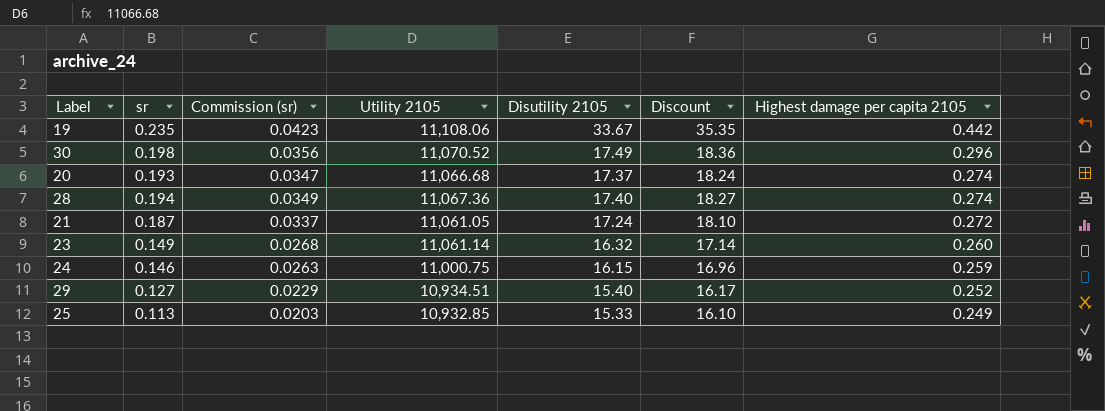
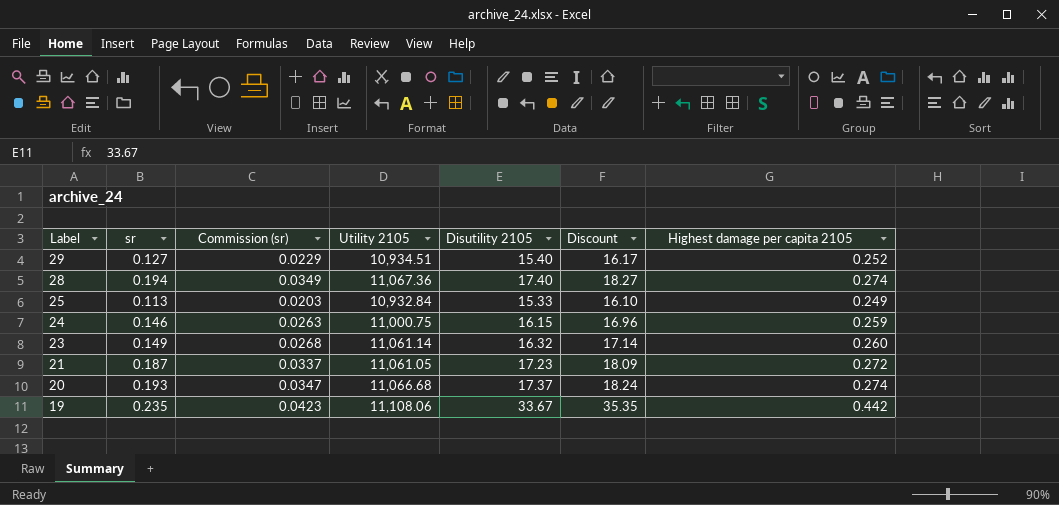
row order: Highest damage per capita 2105 descending -> Label descending
row 30: 0.198 | 0.0356 | 11,070.52 | 17.49 | 18.36 | 0.296 -> none
25 | Utility 2105: 10,932.85 -> 10,932.84
21 | Disutility 2105: 17.24 -> 17.23
21 | Discount: 18.10 -> 18.09

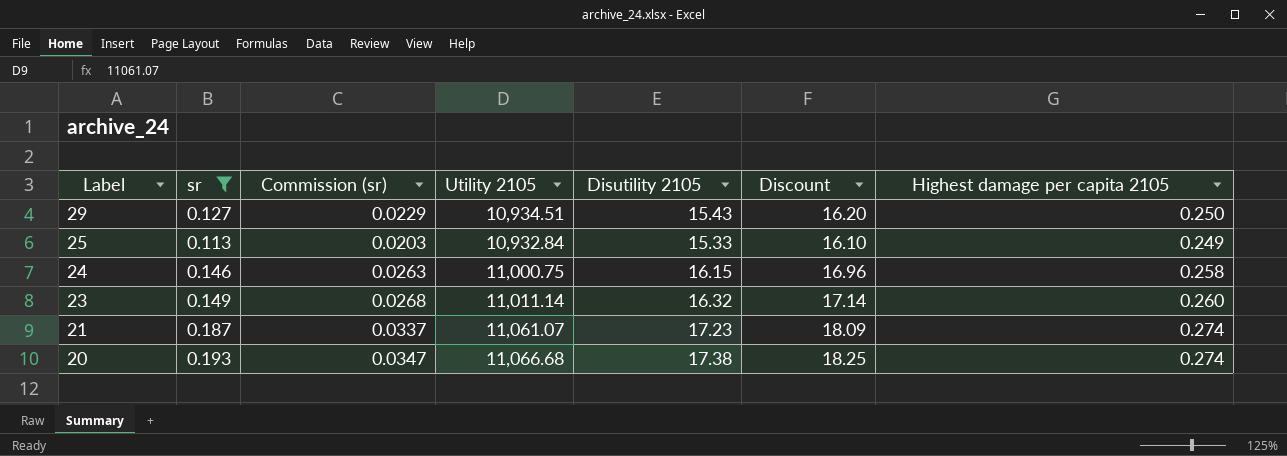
filter: none -> sr <= 0.193
29 | Disutility 2105: 15.40 -> 15.43
29 | Discount: 16.17 -> 16.20
29 | Highest damage per capita 2105: 0.252 -> 0.250
24 | Highest damage per capita 2105: 0.259 -> 0.258
23 | Utility 2105: 11,061.14 -> 11,011.14
21 | Utility 2105: 11,061.05 -> 11,061.07
21 | Highest damage per capita 2105: 0.272 -> 0.274
20 | Disutility 2105: 17.37 -> 17.38
20 | Discount: 18.24 -> 18.25

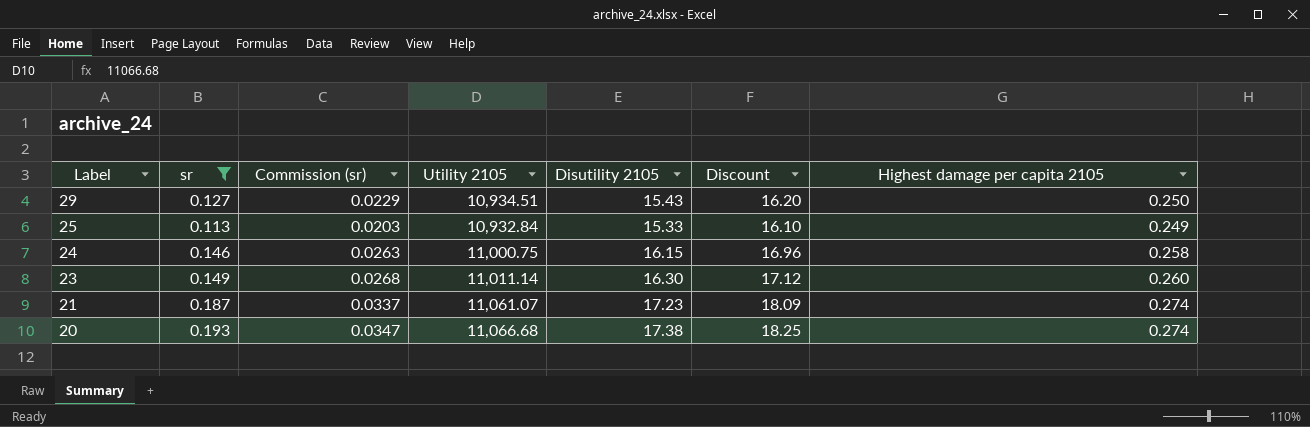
23 | Disutility 2105: 16.32 -> 16.30
23 | Discount: 17.14 -> 17.12

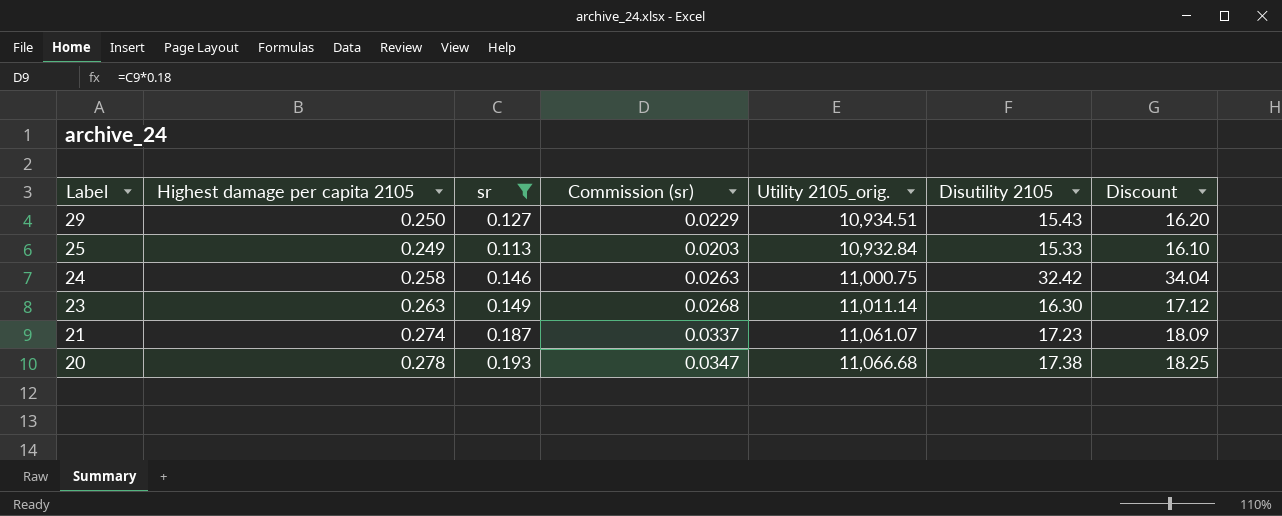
column Highest damage per capita 2105 | position: 7 -> 2
column name: Utility 2105 -> Utility 2105_orig.
24 | Disutility 2105: 16.15 -> 32.42
24 | Discount: 16.96 -> 34.04
23 | Highest damage per capita 2105: 0.260 -> 0.263
20 | Highest damage per capita 2105: 0.274 -> 0.278

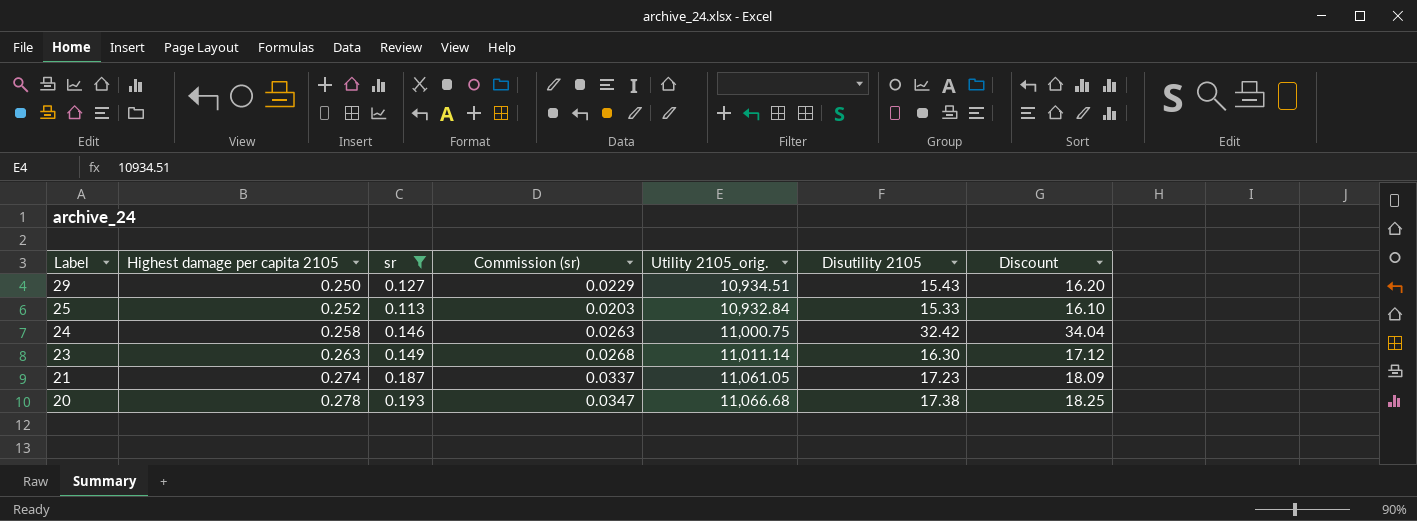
25 | Highest damage per capita 2105: 0.249 -> 0.252
21 | Utility 2105_orig.: 11,061.07 -> 11,061.05

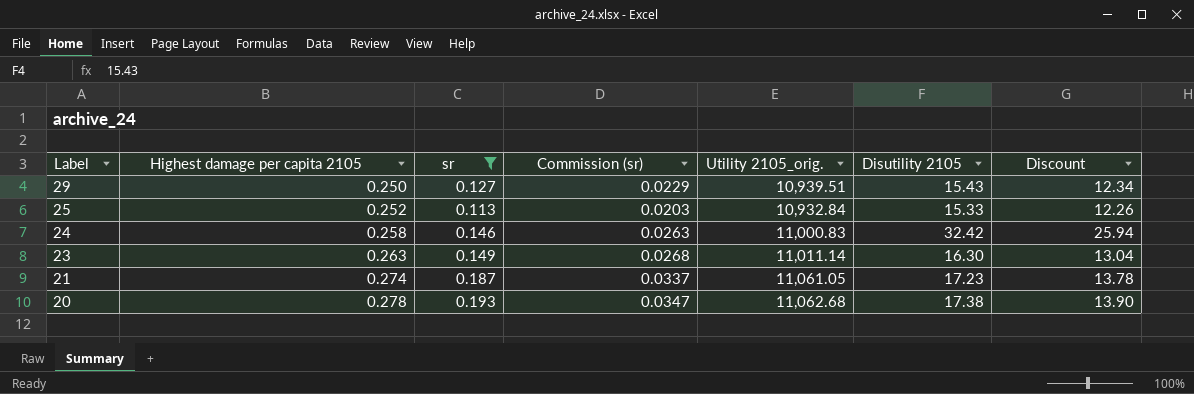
column Discount | formula: [Disutility 2105] * 1.05 -> [Disutility 2105] * 0.8
29 | Utility 2105_orig.: 10,934.51 -> 10,939.51
24 | Utility 2105_orig.: 11,000.75 -> 11,000.83
20 | Utility 2105_orig.: 11,066.68 -> 11,062.68

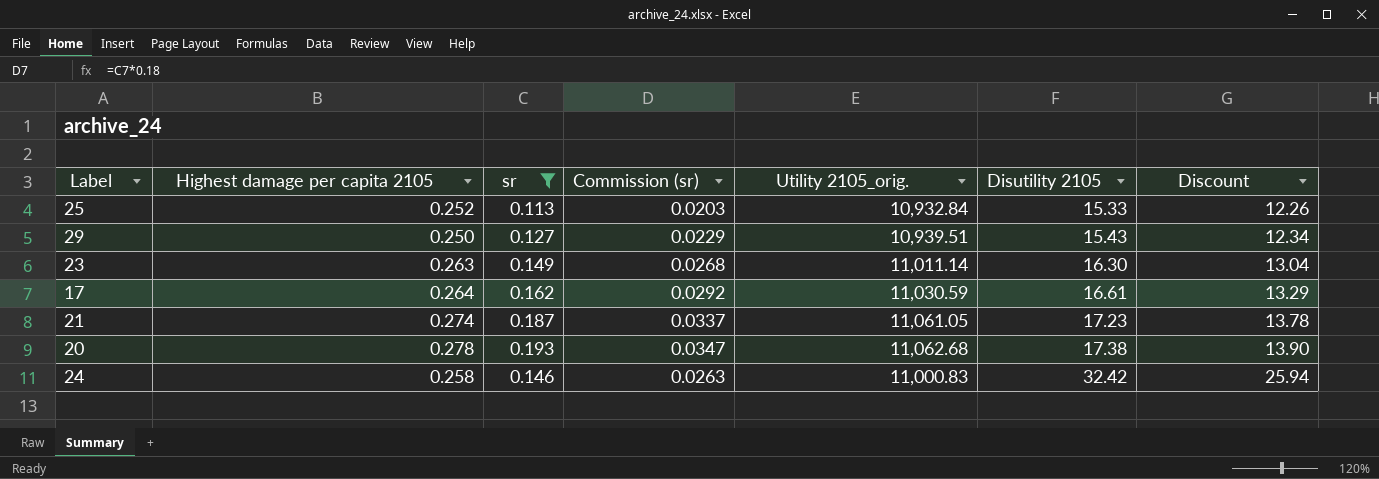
row order: Label descending -> Disutility 2105 ascending
row 17: none -> 0.264 | 0.162 | 0.0292 | 11,030.59 | 16.61 | 13.29

